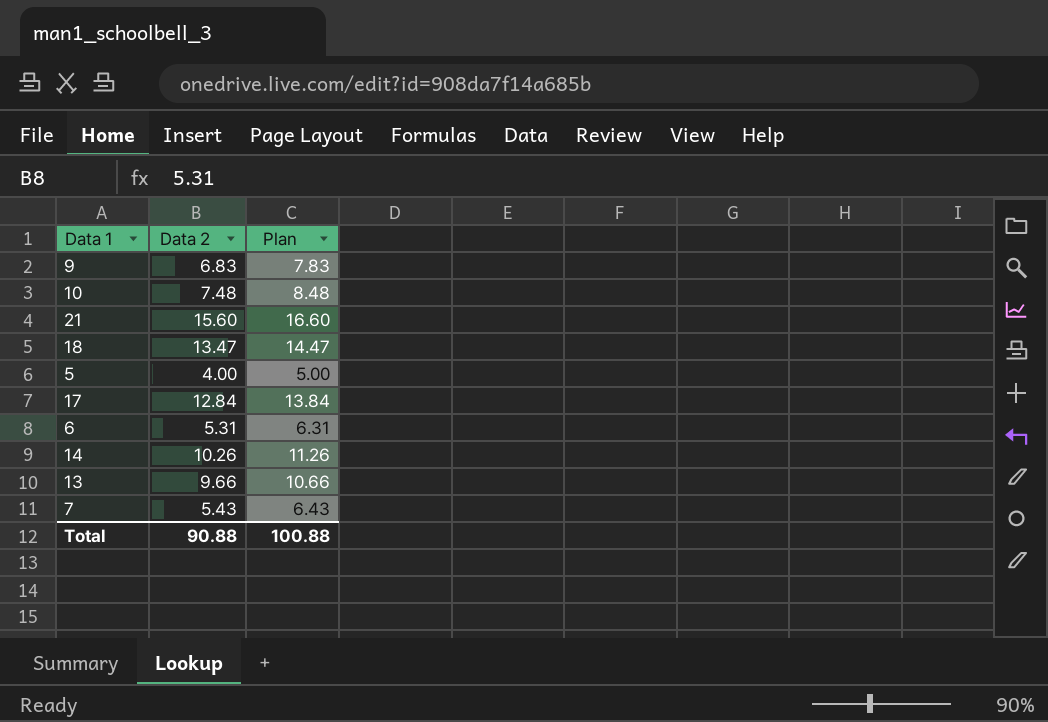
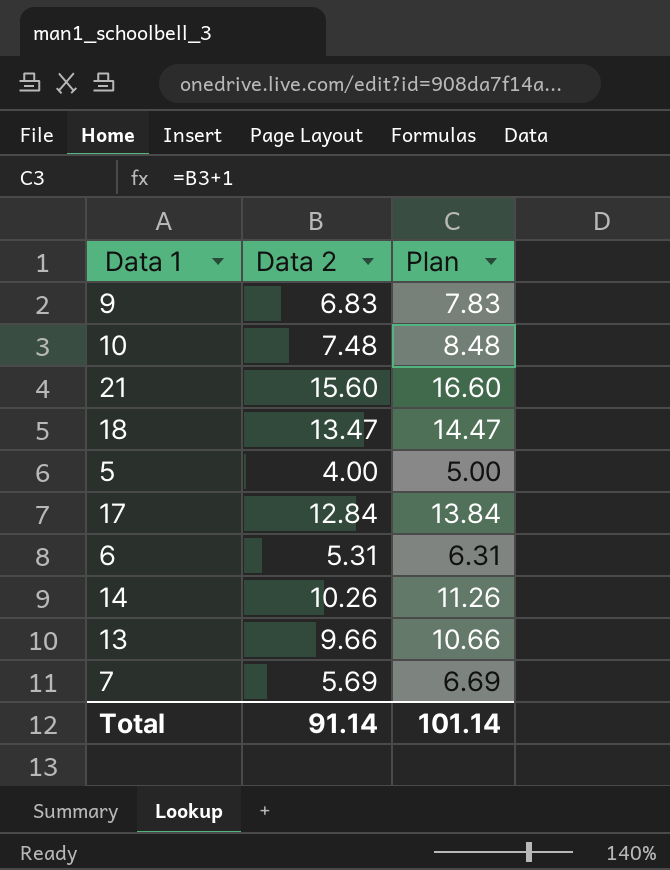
7 | Data 2: 5.43 -> 5.69
7 | Plan: 6.43 -> 6.69
Total | Data 2: 90.88 -> 91.14
Total | Plan: 100.88 -> 101.14

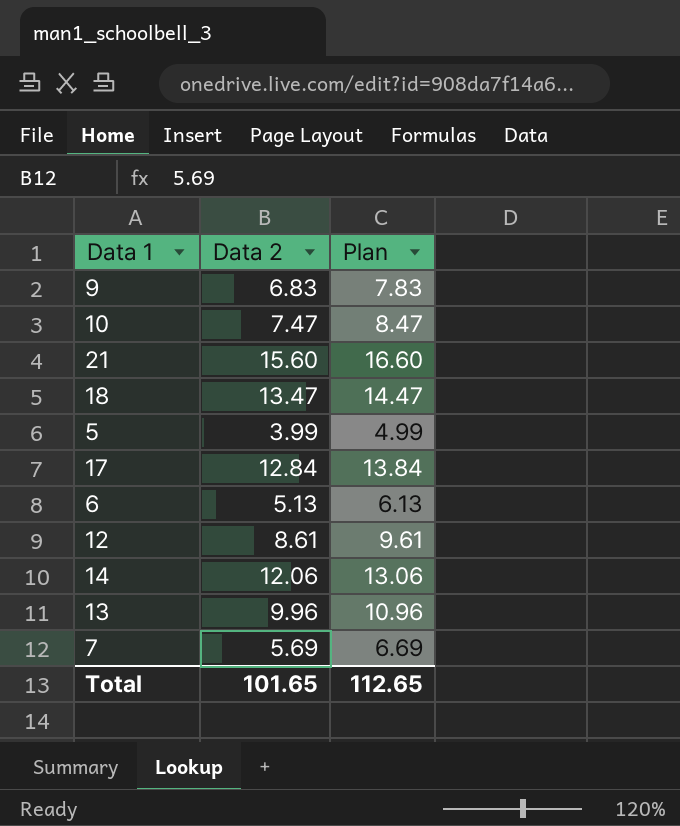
10 | Data 2: 7.48 -> 7.47
10 | Plan: 8.48 -> 8.47
5 | Data 2: 4.00 -> 3.99
5 | Plan: 5.00 -> 4.99
6 | Data 2: 5.31 -> 5.13
6 | Plan: 6.31 -> 6.13
row 12: none -> 8.61 | 9.61
14 | Data 2: 10.26 -> 12.06
14 | Plan: 11.26 -> 13.06
13 | Data 2: 9.66 -> 9.96
13 | Plan: 10.66 -> 10.96
Total | Data 2: 91.14 -> 101.65
Total | Plan: 101.14 -> 112.65

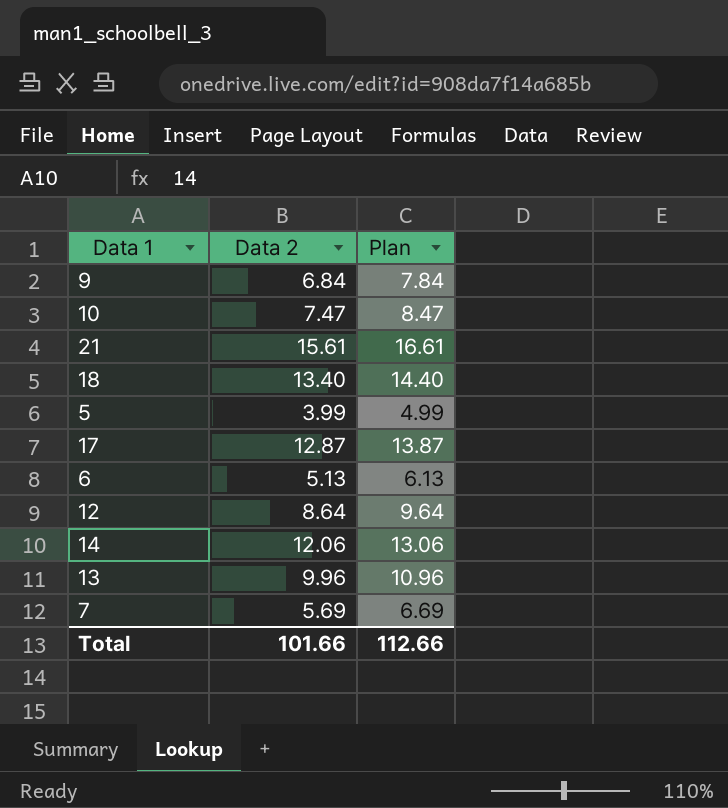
9 | Data 2: 6.83 -> 6.84
9 | Plan: 7.83 -> 7.84
21 | Data 2: 15.60 -> 15.61
21 | Plan: 16.60 -> 16.61
18 | Data 2: 13.47 -> 13.40
18 | Plan: 14.47 -> 14.40
17 | Data 2: 12.84 -> 12.87
17 | Plan: 13.84 -> 13.87
12 | Data 2: 8.61 -> 8.64
12 | Plan: 9.61 -> 9.64
Total | Data 2: 101.65 -> 101.66
Total | Plan: 112.65 -> 112.66

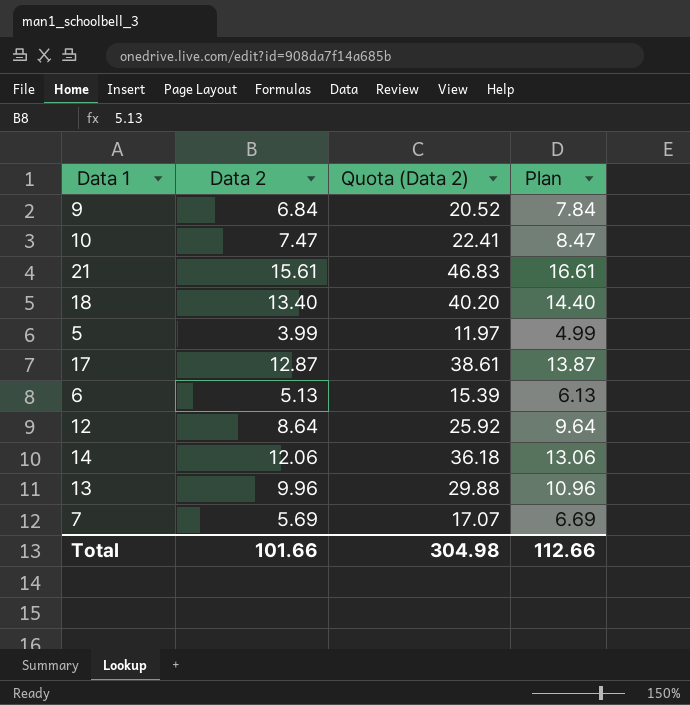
column Quota (Data 2) | formula: none -> [Data 2] * 3

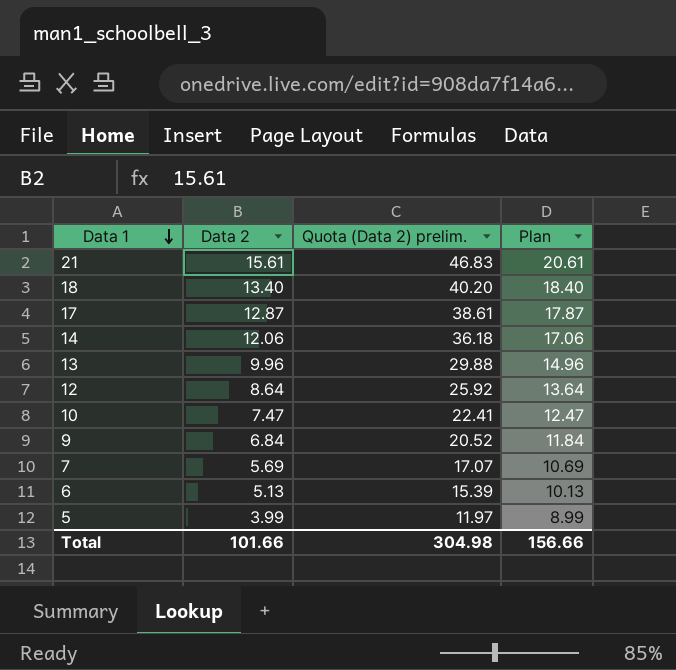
row order: none -> Data 1 descending
column name: Quota (Data 2) -> Quota (Data 2) prelim.
column Plan | formula: [Data 2] + 1 -> [Data 2] + 5
Total | Plan: 112.66 -> 156.66

